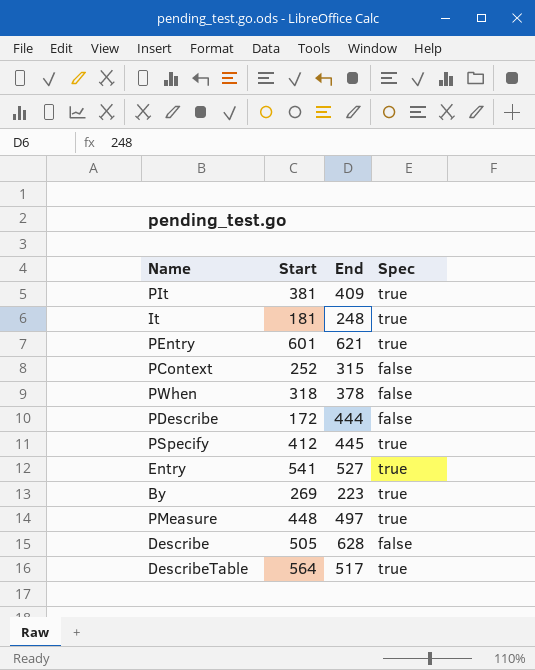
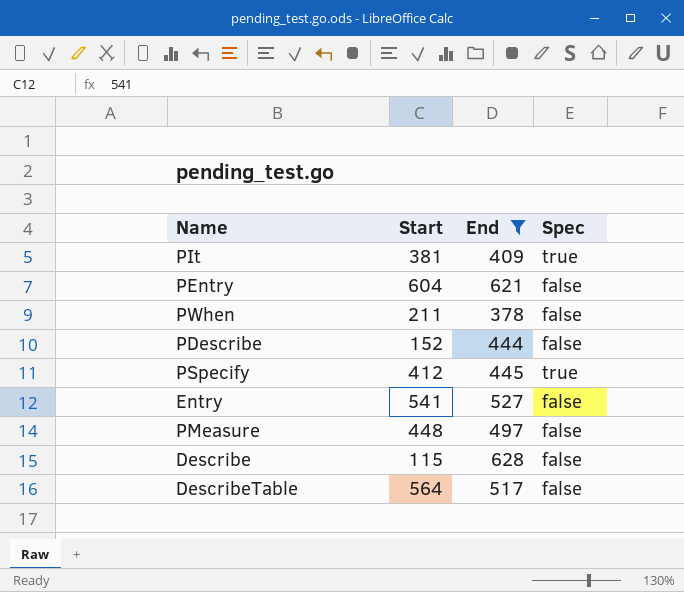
filter: none -> End >= 378
PEntry | Start: 601 -> 604
PEntry | Spec: true -> false
PWhen | Start: 318 -> 211
PDescribe | Start: 172 -> 152
Entry | Spec: true -> false
PMeasure | Spec: true -> false
Describe | Start: 505 -> 115
DescribeTable | Spec: true -> false

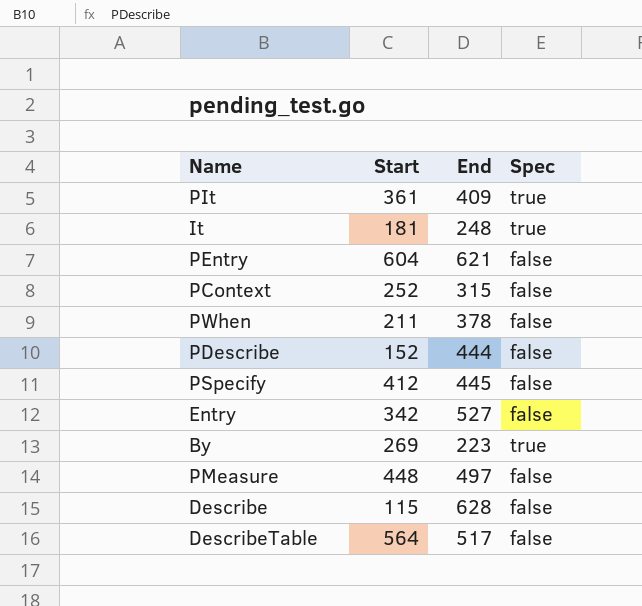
filter: End >= 378 -> none
PIt | Start: 381 -> 361
PSpecify | Spec: true -> false
Entry | Start: 541 -> 342

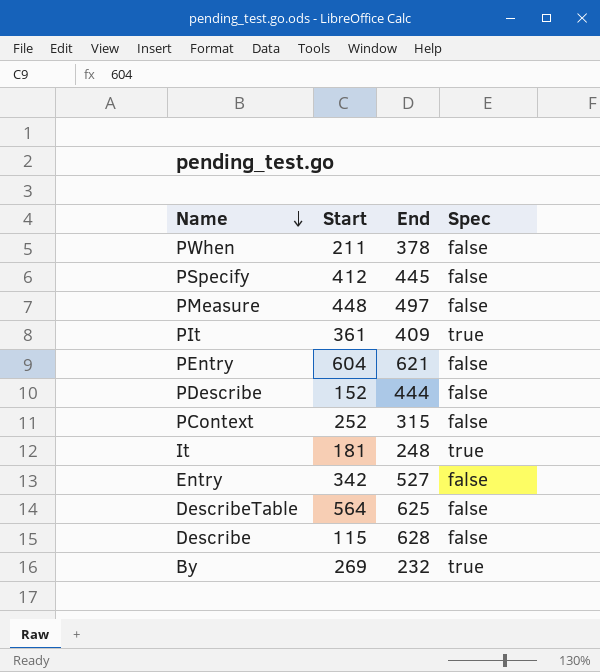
row order: none -> Name descending
DescribeTable | End: 517 -> 625
By | End: 223 -> 232

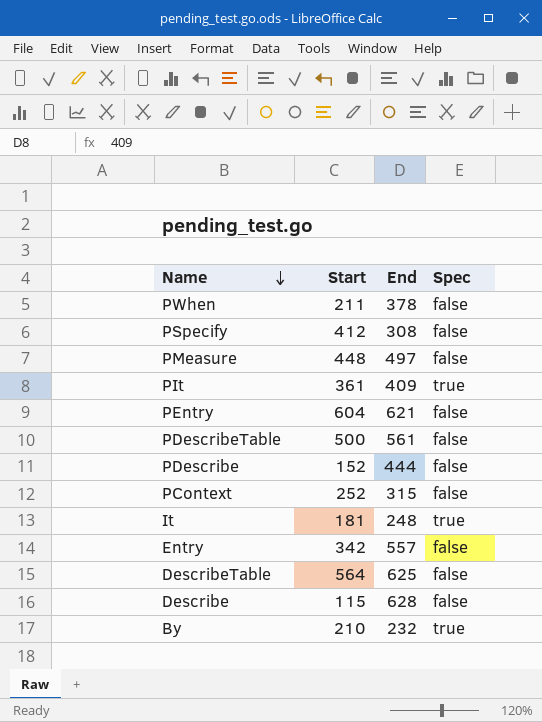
PSpecify | End: 445 -> 308
row PDescribeTable: none -> 500 | 561 | false
Entry | End: 527 -> 557
By | Start: 269 -> 210

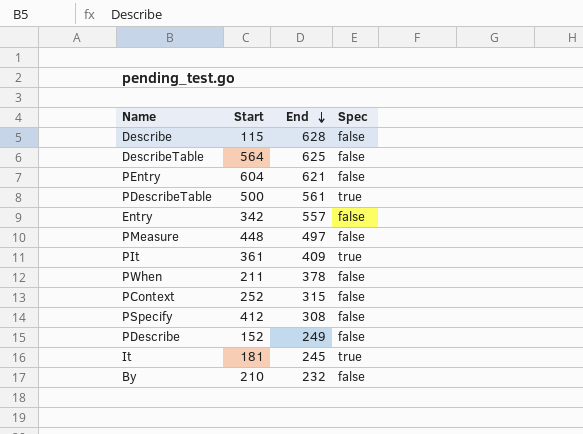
row order: Name descending -> End descending
PDescribeTable | Spec: false -> true
PDescribe | End: 444 -> 249
It | End: 248 -> 245
By | Spec: true -> false

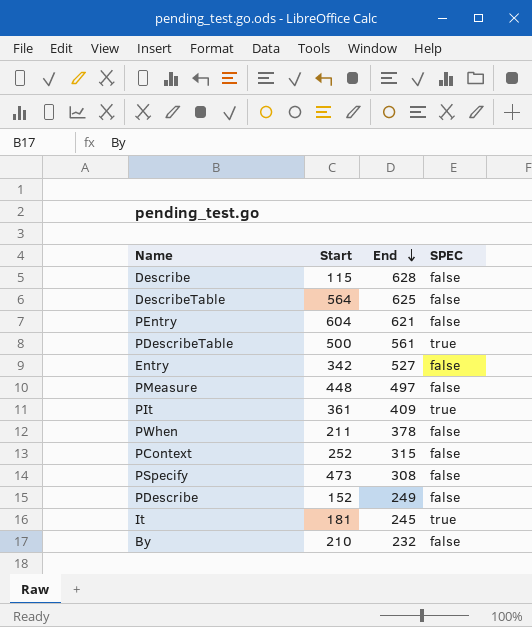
column name: Spec -> SPEC
Entry | End: 557 -> 527
PSpecify | Start: 412 -> 473

